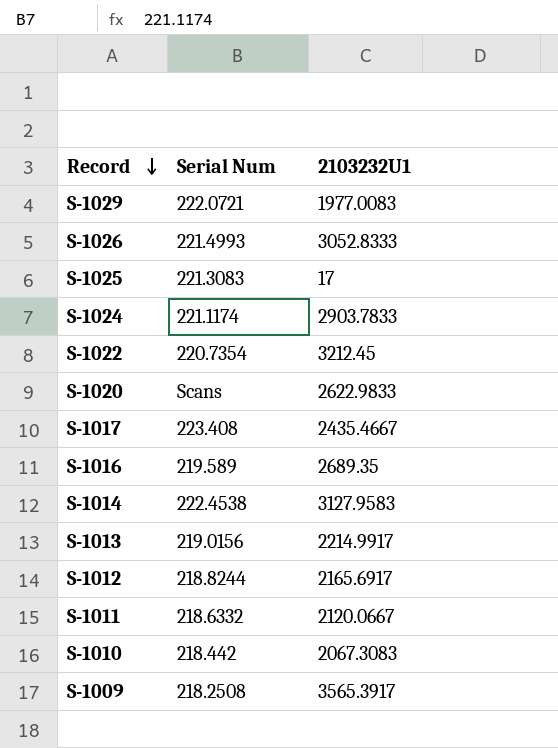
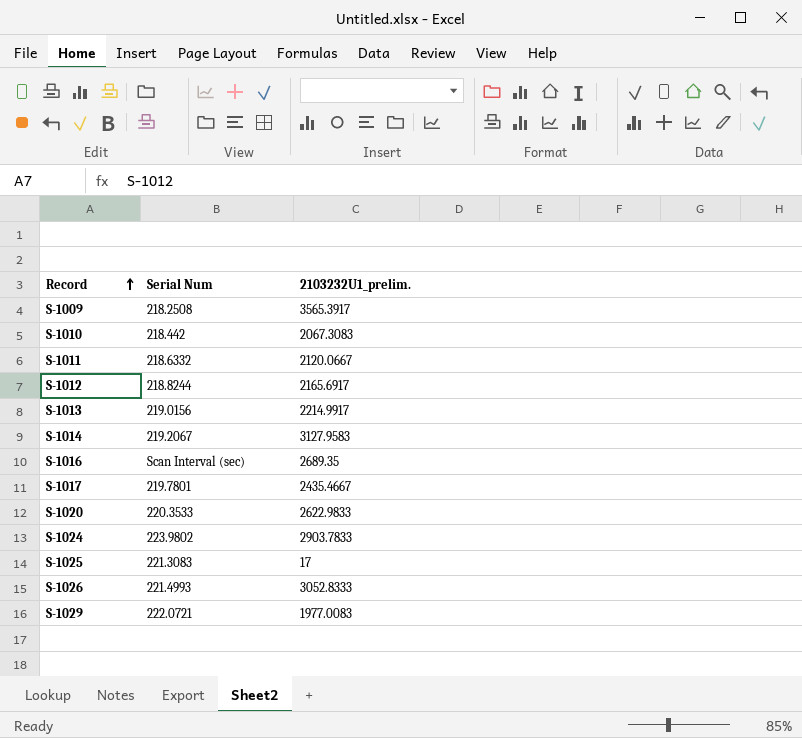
row order: Record descending -> Record ascending
column name: 2103232U1 -> 2103232U1_prelim.
row S-1022: 220.7354 | 3212.45 -> none
S-1014 | Serial Num: 222.4538 -> 219.2067
S-1016 | Serial Num: 219.589 -> Scan Interval (sec)
S-1017 | Serial Num: 223.408 -> 219.7801
S-1020 | Serial Num: Scans -> 220.3533
S-1024 | Serial Num: 221.1174 -> 223.9802

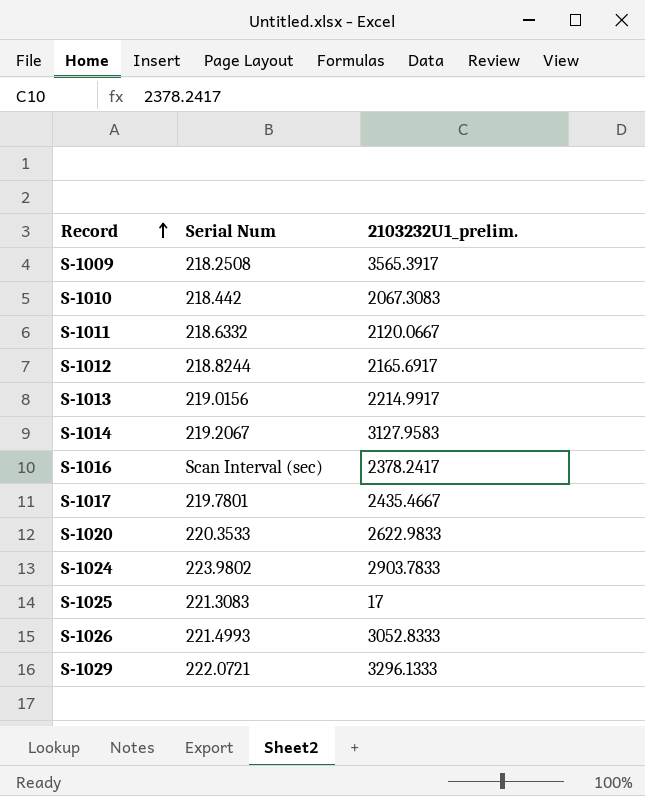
S-1016 | 2103232U1_prelim.: 2689.35 -> 2378.2417
S-1029 | 2103232U1_prelim.: 1977.0083 -> 3296.1333

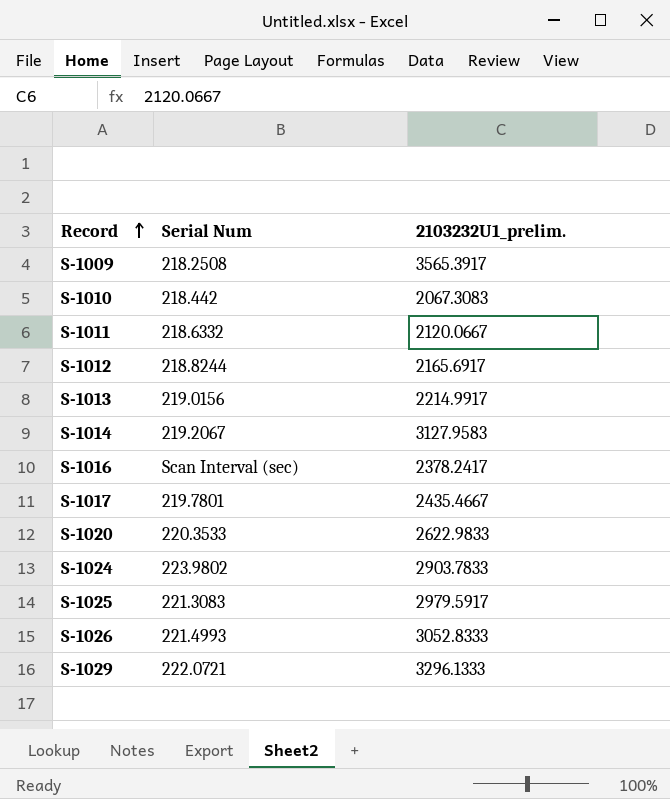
S-1025 | 2103232U1_prelim.: 17 -> 2979.5917

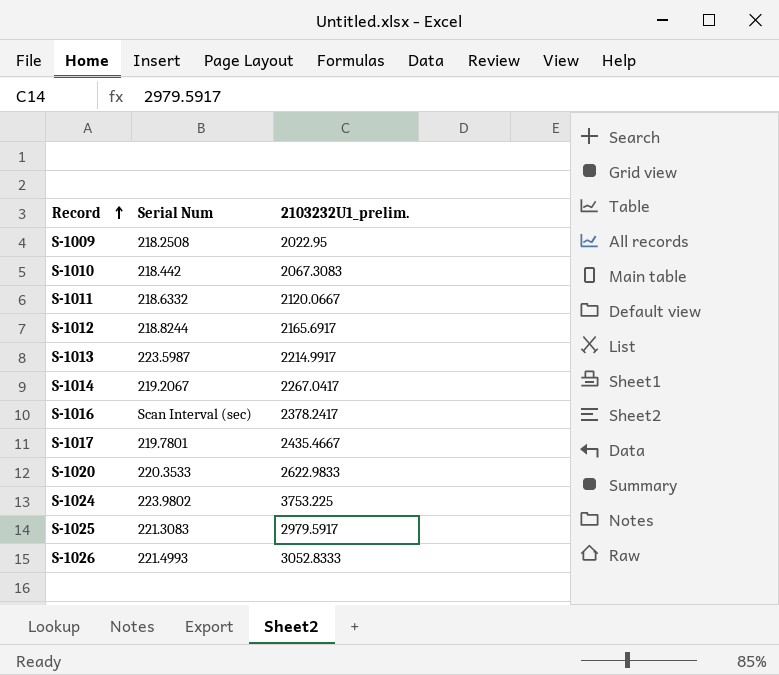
row S-1029: 222.0721 | 3296.1333 -> none
S-1009 | 2103232U1_prelim.: 3565.3917 -> 2022.95
S-1013 | Serial Num: 219.0156 -> 223.5987
S-1014 | 2103232U1_prelim.: 3127.9583 -> 2267.0417
S-1024 | 2103232U1_prelim.: 2903.7833 -> 3753.225

